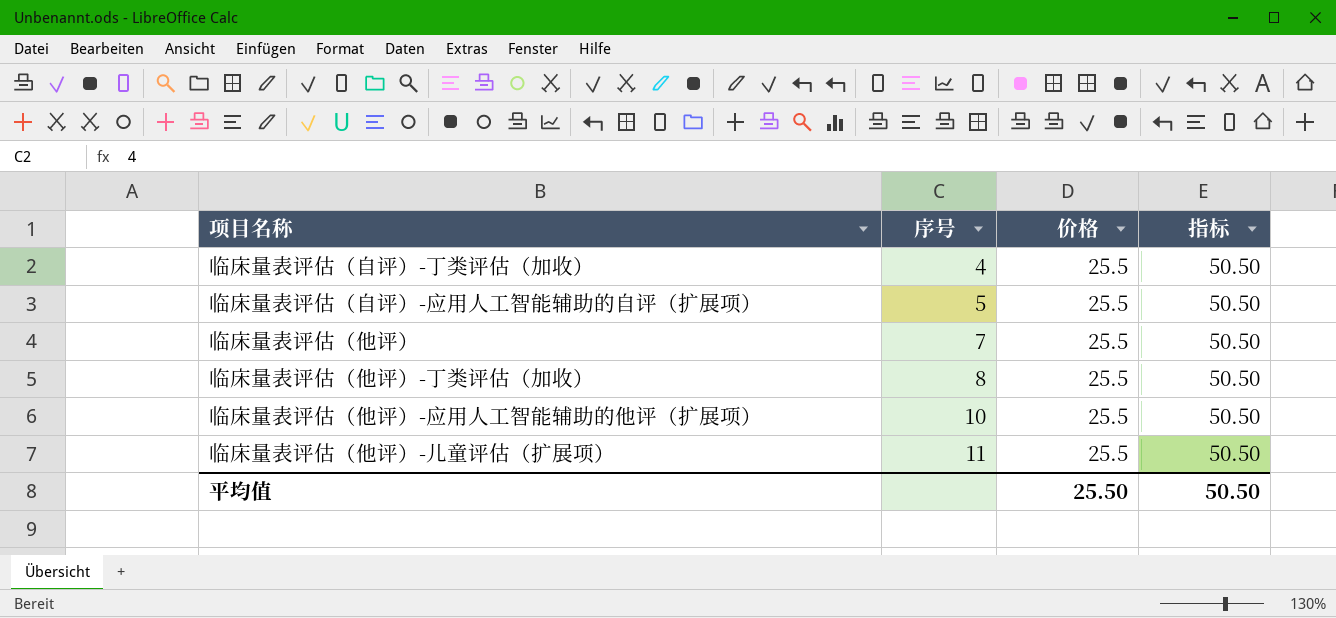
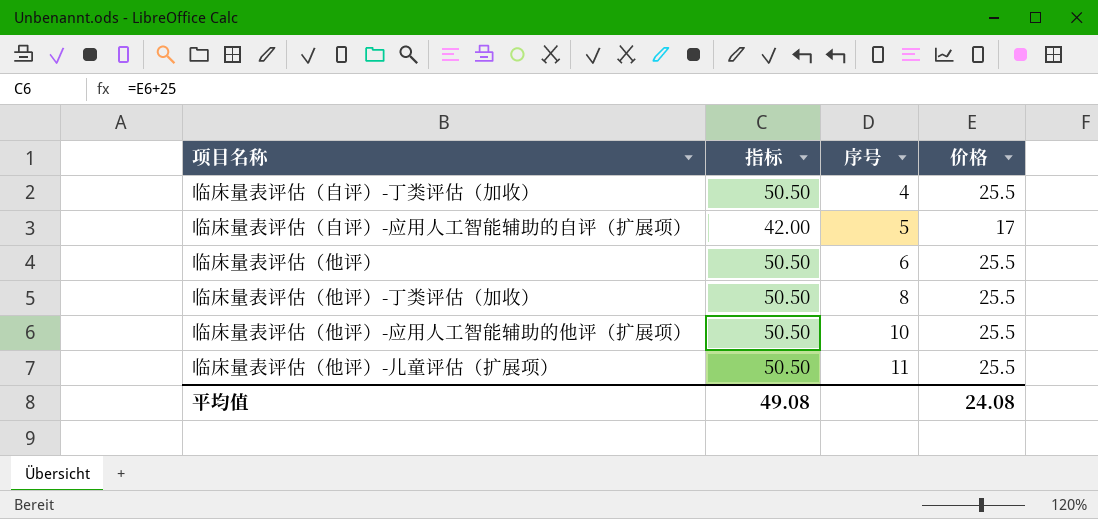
column 指标 | position: 4 -> 2
临床量表评估（自评）-应用人工智能辅助的自评（扩展项） | 指标: 50.50 -> 42.00
临床量表评估（自评）-应用人工智能辅助的自评（扩展项） | 价格: 25.5 -> 17
临床量表评估（他评） | 序号: 7 -> 6
平均值 | 指标: 50.50 -> 49.08
平均值 | 价格: 25.50 -> 24.08

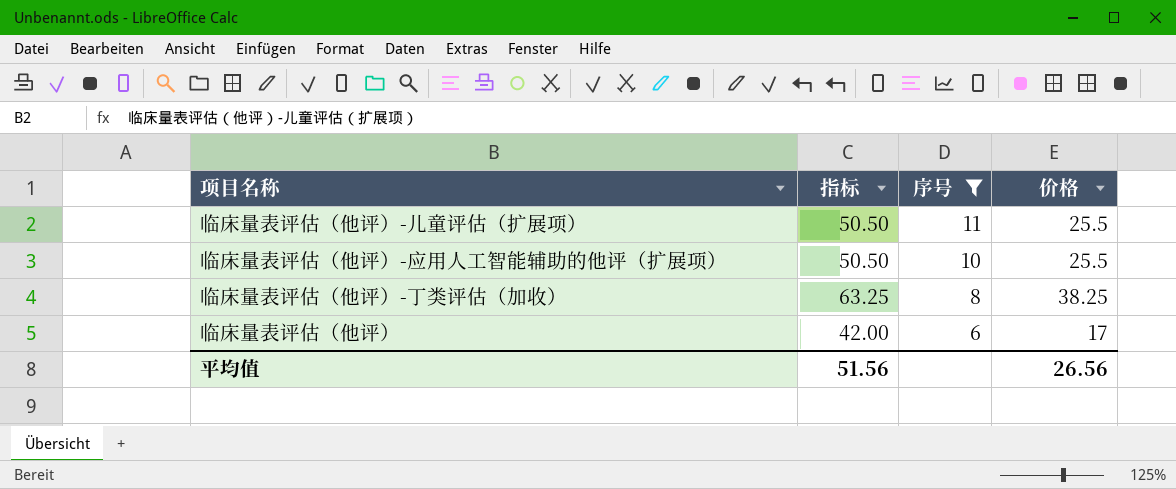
filter: none -> 序号 >= 6
row order: 序号 ascending -> 序号 descending
临床量表评估（他评）-丁类评估（加收） | 指标: 50.50 -> 63.25
临床量表评估（他评）-丁类评估（加收） | 价格: 25.5 -> 38.25
临床量表评估（他评） | 指标: 50.50 -> 42.00
临床量表评估（他评） | 价格: 25.5 -> 17
平均值 | 指标: 49.08 -> 51.56
平均值 | 价格: 24.08 -> 26.56

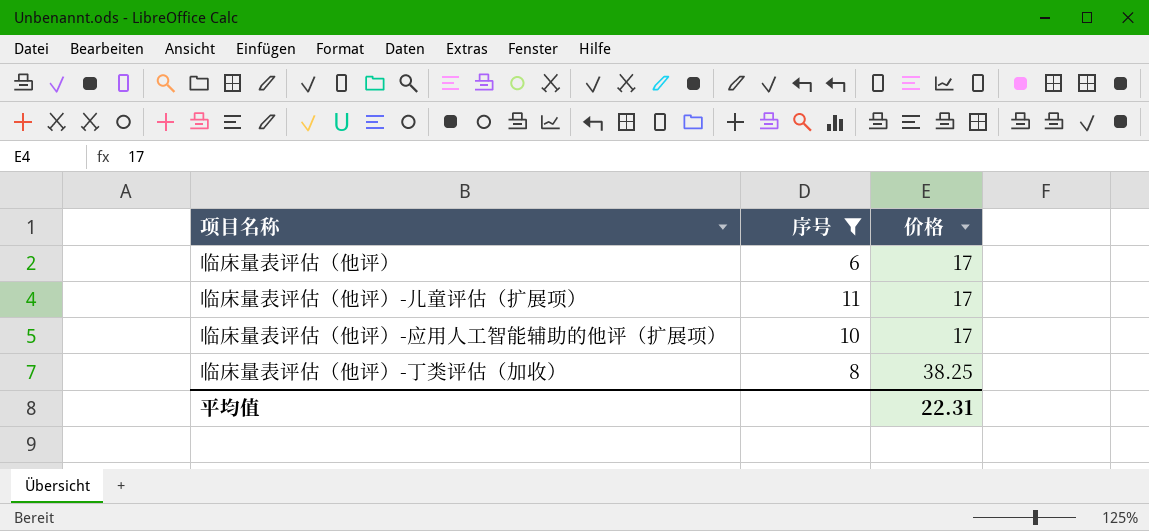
row order: 序号 descending -> 价格 ascending
column 指标 | formula: [价格] + 25 -> none
临床量表评估（他评）-儿童评估（扩展项） | 价格: 25.5 -> 17
临床量表评估（他评）-应用人工智能辅助的他评（扩展项） | 价格: 25.5 -> 17
平均值 | 价格: 26.56 -> 22.31

